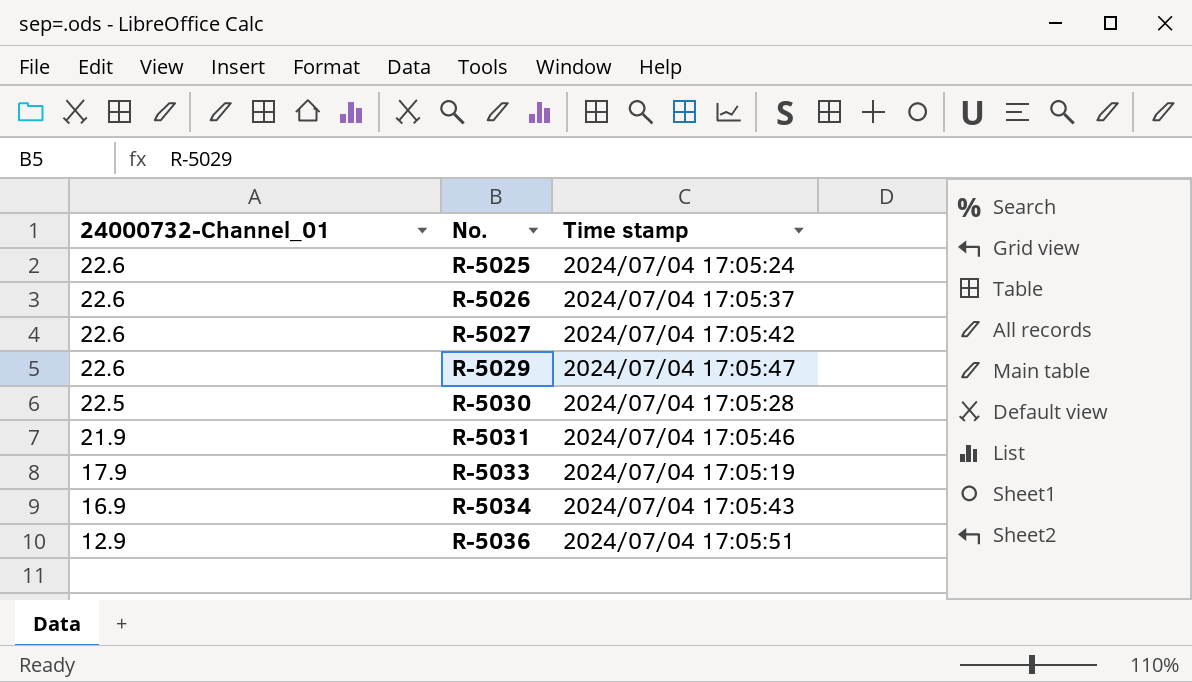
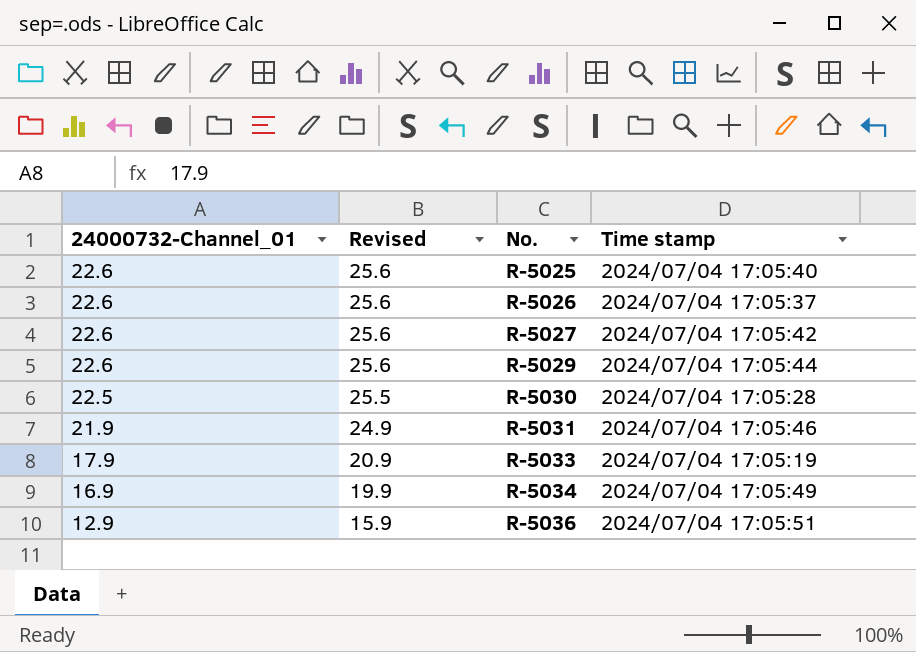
column Revised | formula: none -> [24000732-Channel_01] + 3
R-5025 | Time stamp: 2024/07/04 17:05:24 -> 2024/07/04 17:05:40
R-5029 | Time stamp: 2024/07/04 17:05:47 -> 2024/07/04 17:05:44
R-5034 | Time stamp: 2024/07/04 17:05:43 -> 2024/07/04 17:05:49

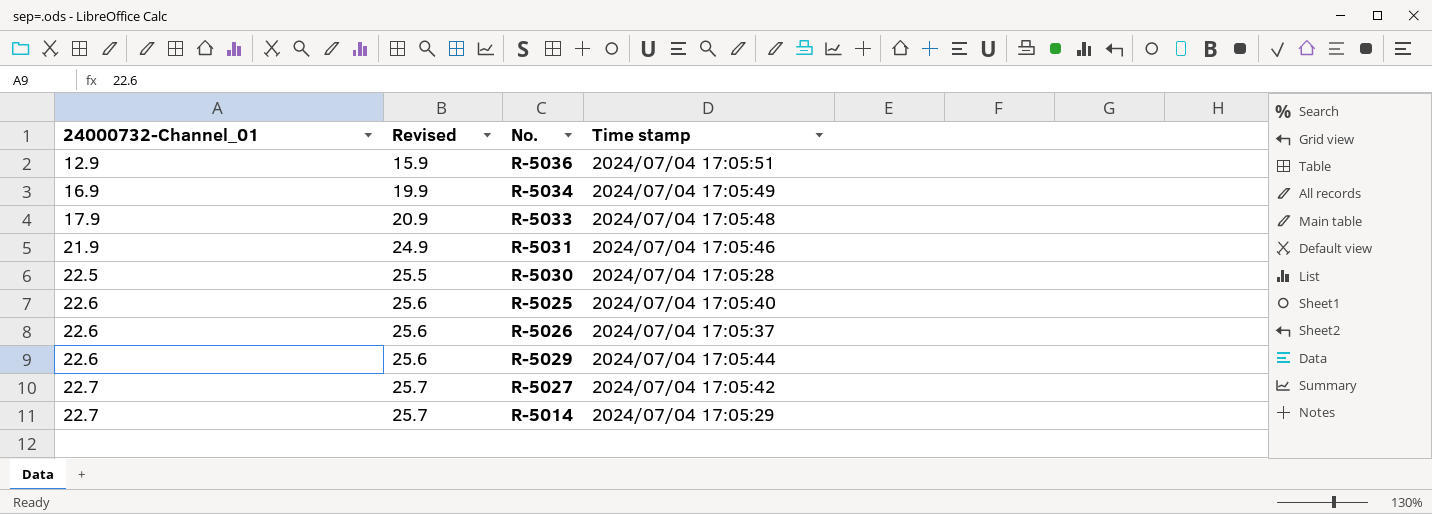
row order: 24000732-Channel_01 descending -> 24000732-Channel_01 ascending
R-5033 | Time stamp: 2024/07/04 17:05:19 -> 2024/07/04 17:05:48
R-5027 | 24000732-Channel_01: 22.6 -> 22.7
R-5027 | Revised: 25.6 -> 25.7
row R-5014: none -> 22.7 | 25.7 | 2024/07/04 17:05:29

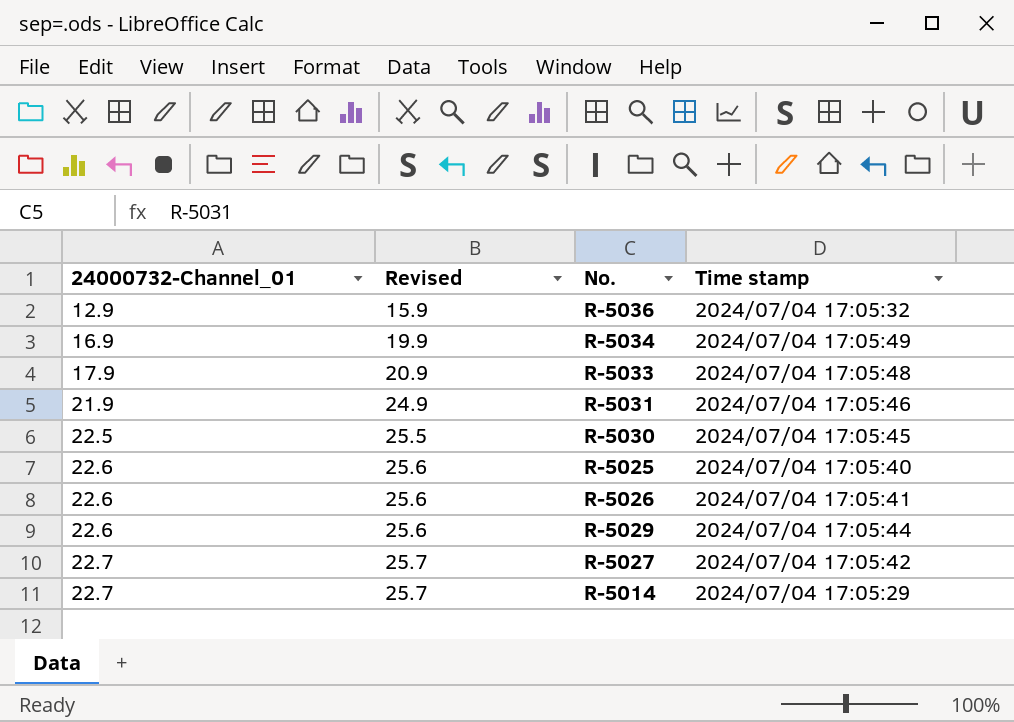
R-5036 | Time stamp: 2024/07/04 17:05:51 -> 2024/07/04 17:05:32
R-5030 | Time stamp: 2024/07/04 17:05:28 -> 2024/07/04 17:05:45
R-5026 | Time stamp: 2024/07/04 17:05:37 -> 2024/07/04 17:05:41

